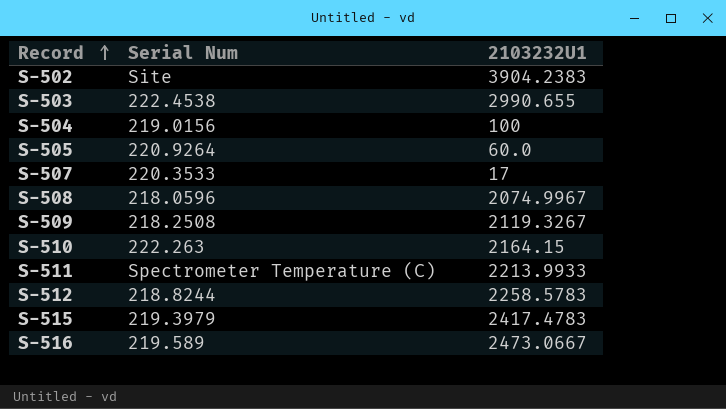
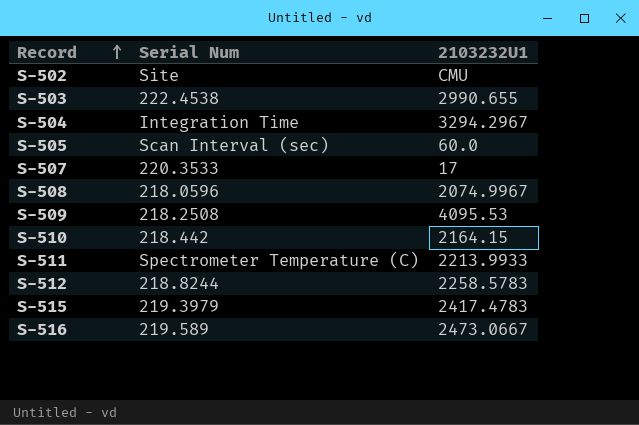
S-502 | 2103232U1: 3904.2383 -> CMU
S-504 | Serial Num: 219.0156 -> Integration Time
S-504 | 2103232U1: 100 -> 3294.2967
S-505 | Serial Num: 220.9264 -> Scan Interval (sec)
S-509 | 2103232U1: 2119.3267 -> 4095.53
S-510 | Serial Num: 222.263 -> 218.442

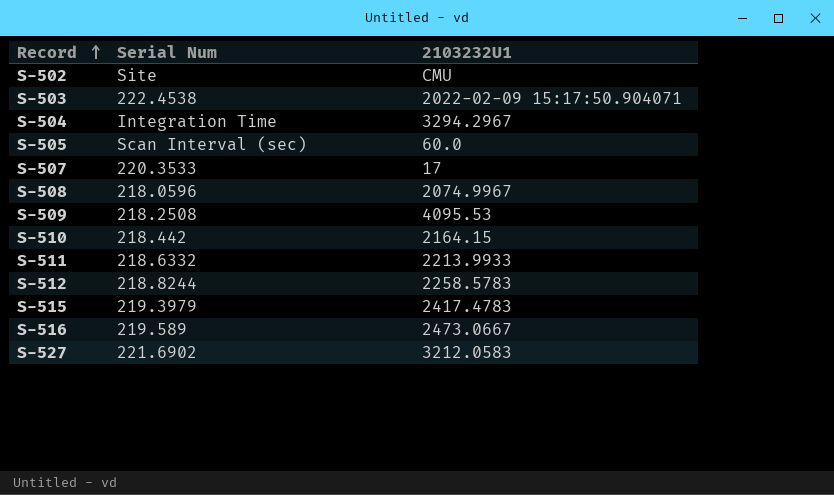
S-503 | 2103232U1: 2990.655 -> 2022-02-09 15:17:50.904071
S-511 | Serial Num: Spectrometer Temperature (C) -> 218.6332
row S-527: none -> 221.6902 | 3212.0583

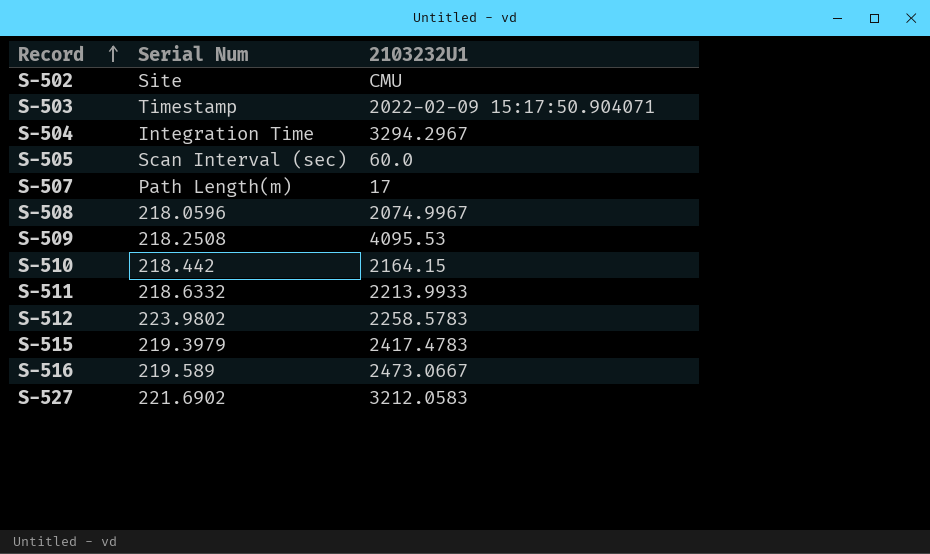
S-503 | Serial Num: 222.4538 -> Timestamp
S-507 | Serial Num: 220.3533 -> Path Length(m)
S-512 | Serial Num: 218.8244 -> 223.9802

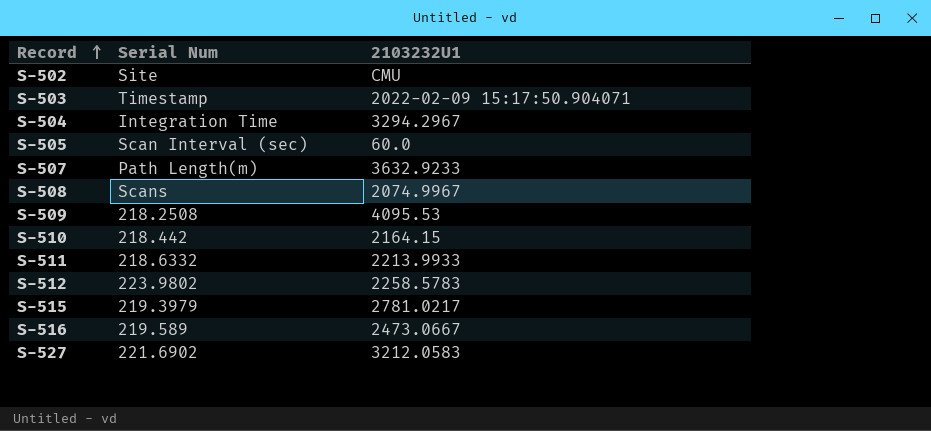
S-507 | 2103232U1: 17 -> 3632.9233
S-508 | Serial Num: 218.0596 -> Scans
S-515 | 2103232U1: 2417.4783 -> 2781.0217

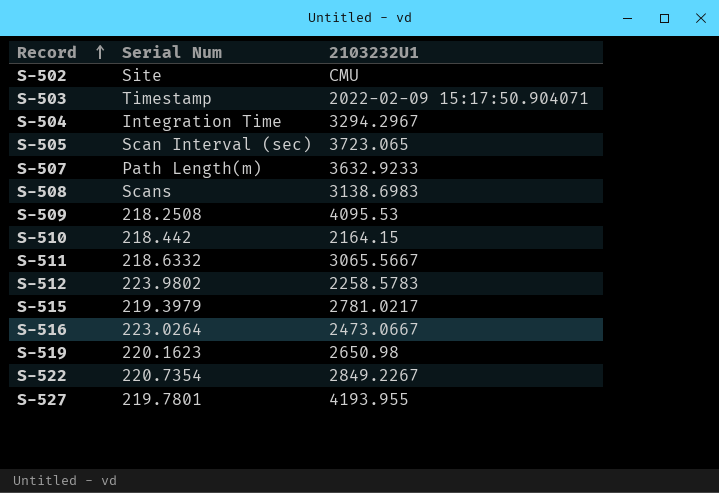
S-505 | 2103232U1: 60.0 -> 3723.065
S-508 | 2103232U1: 2074.9967 -> 3138.6983
S-511 | 2103232U1: 2213.9933 -> 3065.5667
S-516 | Serial Num: 219.589 -> 223.0264
row S-519: none -> 220.1623 | 2650.98
row S-522: none -> 220.7354 | 2849.2267
S-527 | Serial Num: 221.6902 -> 219.7801
S-527 | 2103232U1: 3212.0583 -> 4193.955

